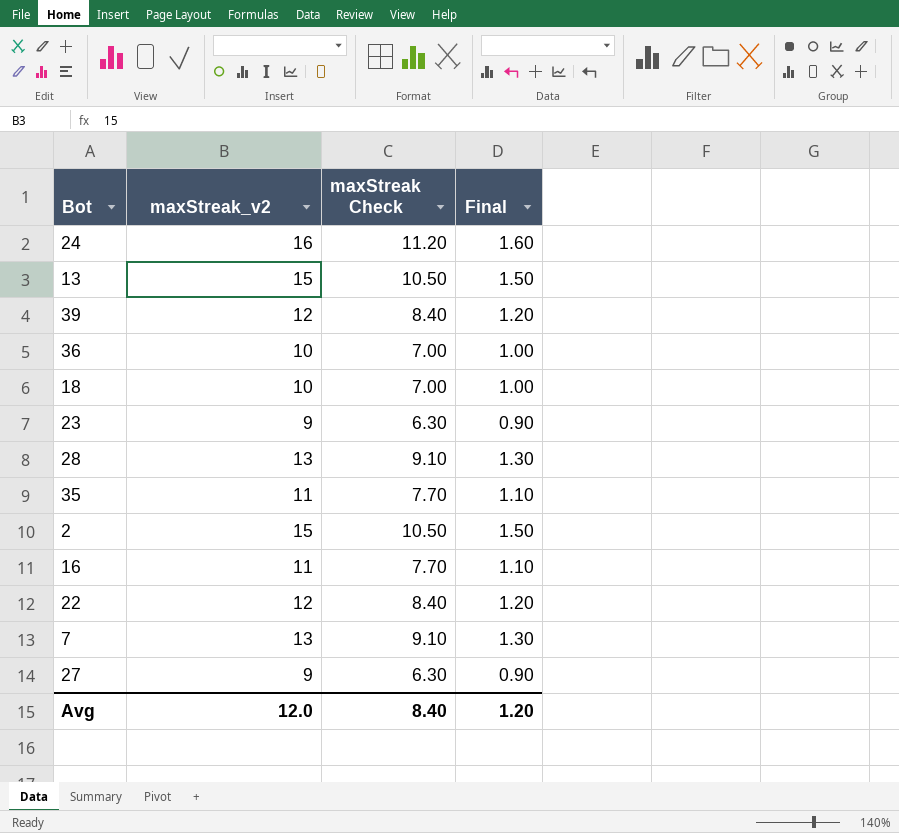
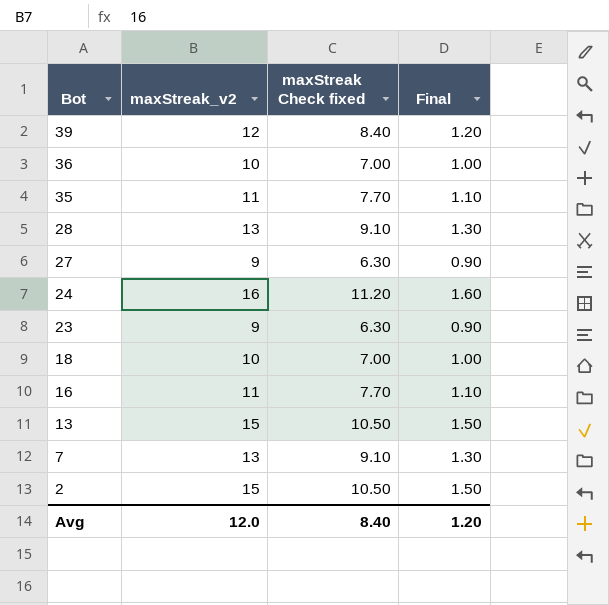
row order: none -> Bot descending
column name: maxStreak Check -> maxStreak Check fixed
row 22: 12 | 8.40 | 1.20 -> none

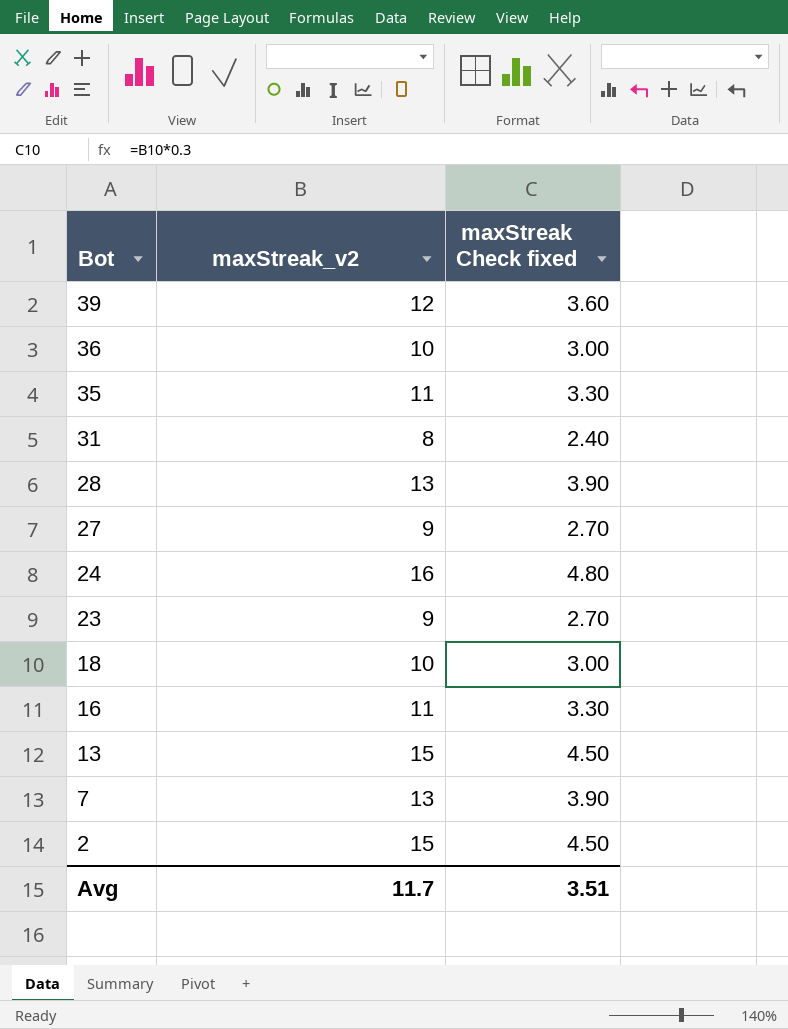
column Final | formula: [maxStreak_v2] * 0.1 -> none
column maxStreak Check fixed | formula: [maxStreak_v2] * 0.7 -> [maxStreak_v2] * 0.3
row 31: none -> 8 | 2.40
Avg | maxStreak_v2: 12.0 -> 11.7
Avg | maxStreak Check fixed: 8.40 -> 3.51

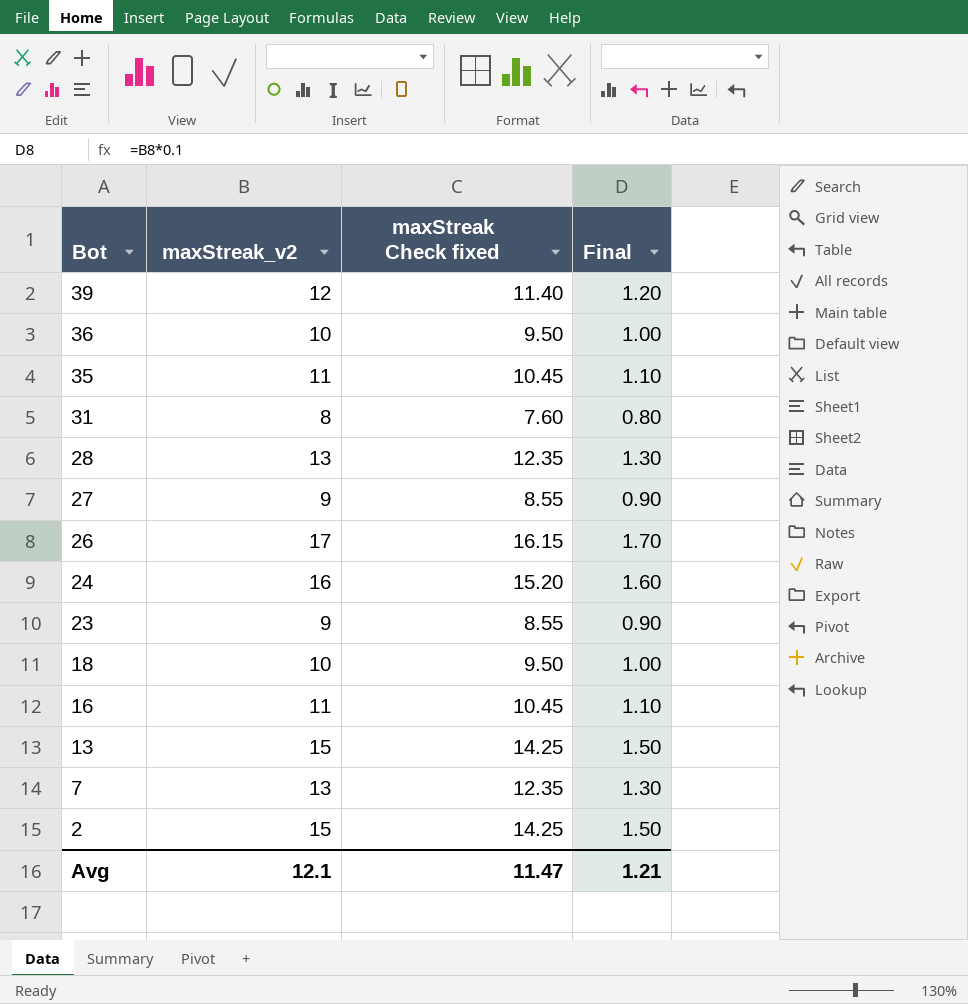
column maxStreak Check fixed | formula: [maxStreak_v2] * 0.3 -> [maxStreak_v2] * 0.95
column Final | formula: none -> [maxStreak_v2] * 0.1
row 26: none -> 17 | 16.15 | 1.70
Avg | maxStreak_v2: 11.7 -> 12.1
Avg | maxStreak Check fixed: 3.51 -> 11.47

